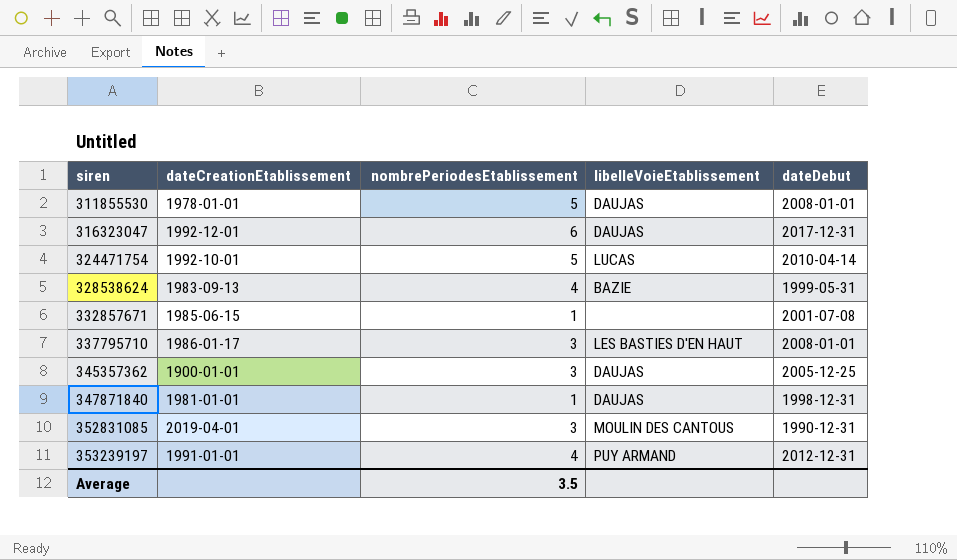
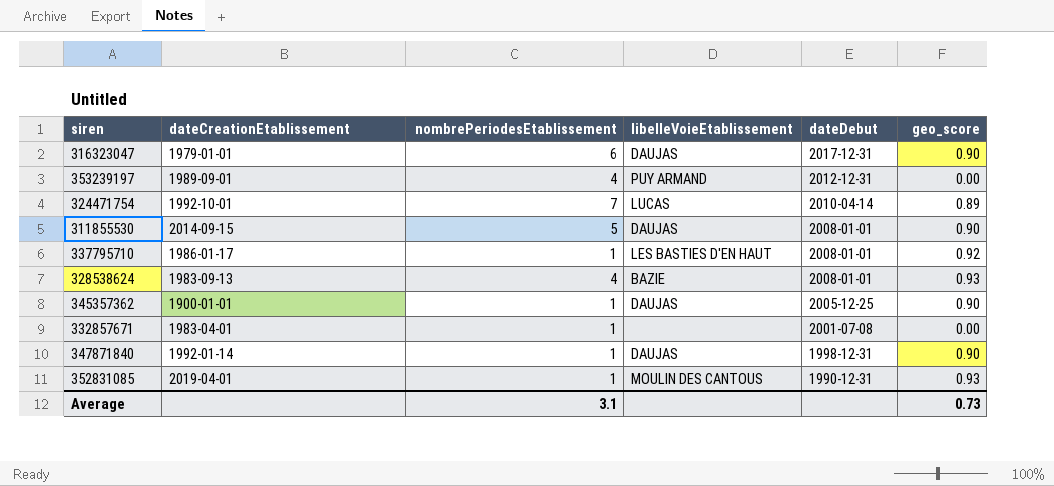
row order: siren ascending -> dateDebut descending
column geo_score | position: none -> 6
316323047 | dateCreationEtablissement: 1992-12-01 -> 1979-01-01
353239197 | dateCreationEtablissement: 1991-01-01 -> 1989-09-01
324471754 | nombrePeriodesEtablissement: 5 -> 7
311855530 | dateCreationEtablissement: 1978-01-01 -> 2014-09-15
337795710 | nombrePeriodesEtablissement: 3 -> 1
328538624 | dateDebut: 1999-05-31 -> 2008-01-01
345357362 | nombrePeriodesEtablissement: 3 -> 1
332857671 | dateCreationEtablissement: 1985-06-15 -> 1983-04-01
347871840 | dateCreationEtablissement: 1981-01-01 -> 1992-01-14
352831085 | nombrePeriodesEtablissement: 3 -> 1
Average | nombrePeriodesEtablissement: 3.5 -> 3.1

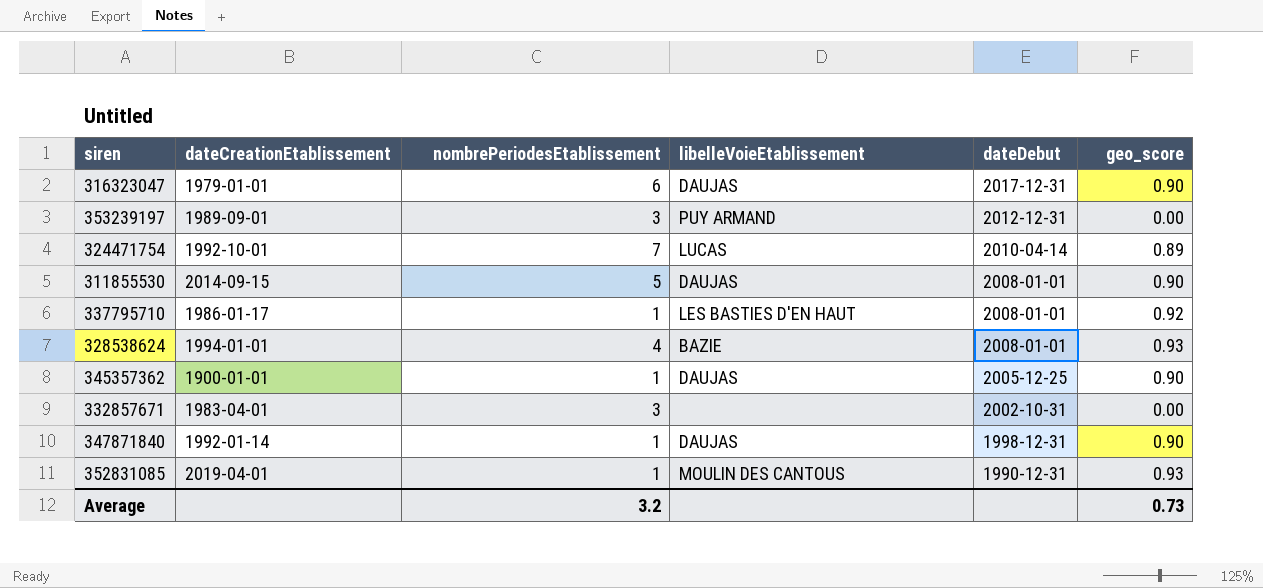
353239197 | nombrePeriodesEtablissement: 4 -> 3
328538624 | dateCreationEtablissement: 1983-09-13 -> 1994-01-01
332857671 | nombrePeriodesEtablissement: 1 -> 3
332857671 | dateDebut: 2001-07-08 -> 2002-10-31
Average | nombrePeriodesEtablissement: 3.1 -> 3.2

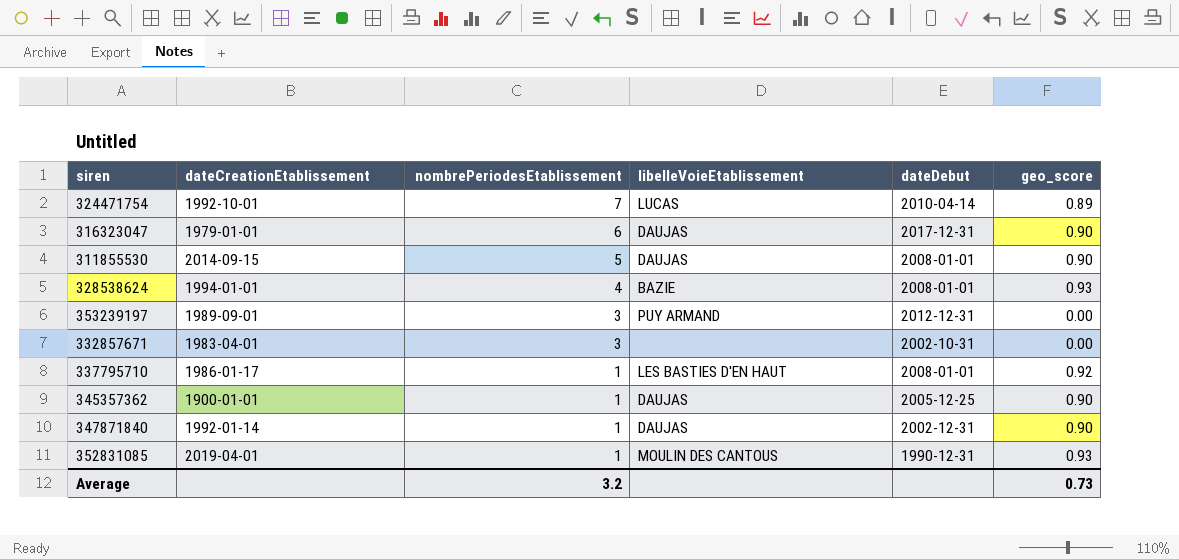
row order: dateDebut descending -> nombrePeriodesEtablissement descending
347871840 | dateDebut: 1998-12-31 -> 2002-12-31

